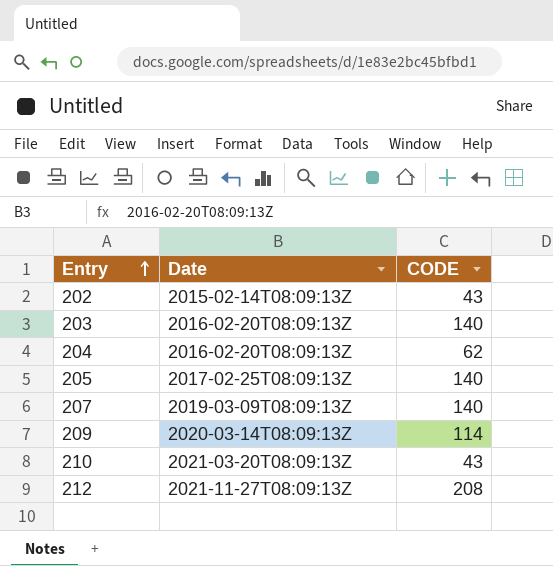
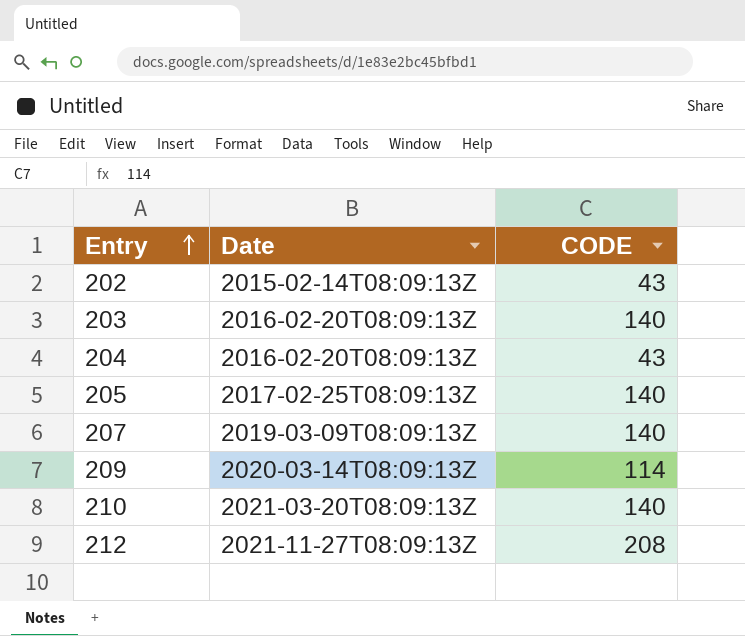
204 | CODE: 62 -> 43
210 | CODE: 43 -> 140

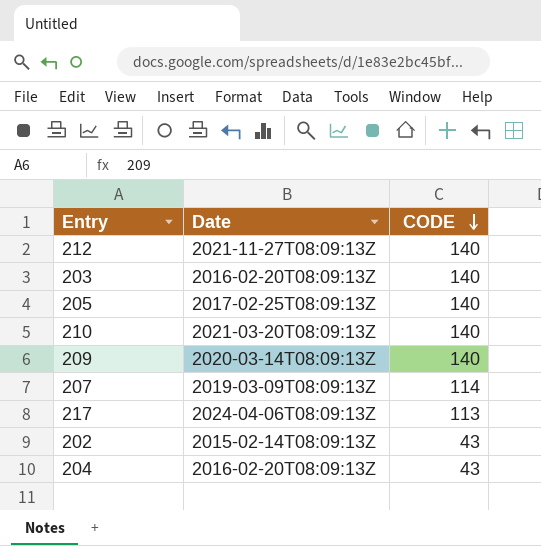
row order: Entry ascending -> CODE descending
212 | CODE: 208 -> 140
209 | CODE: 114 -> 140
207 | CODE: 140 -> 114
row 217: none -> 2024-04-06T08:09:13Z | 113

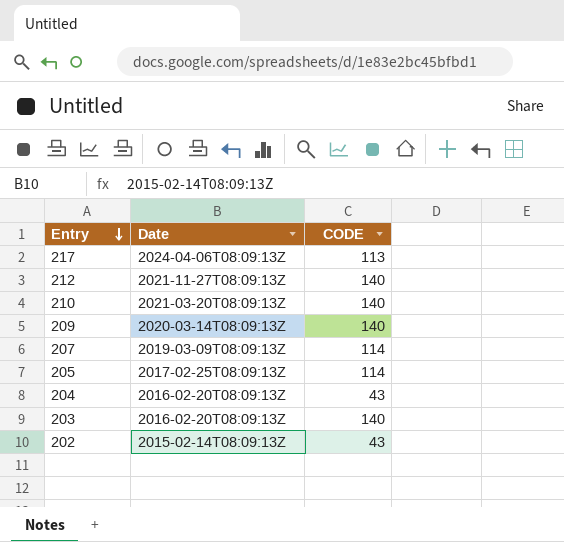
row order: CODE descending -> Entry descending
205 | CODE: 140 -> 114

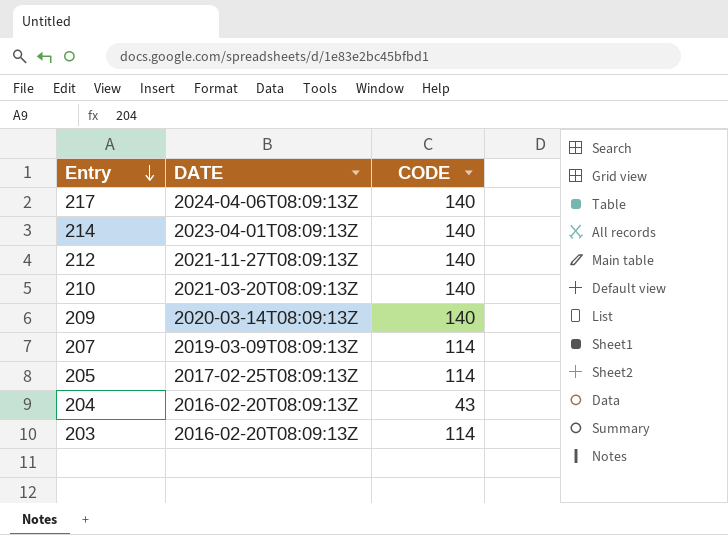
column name: Date -> DATE
row 202: 2015-02-14T08:09:13Z | 43 -> none
217 | CODE: 113 -> 140
row 214: none -> 2023-04-01T08:09:13Z | 140
203 | CODE: 140 -> 114

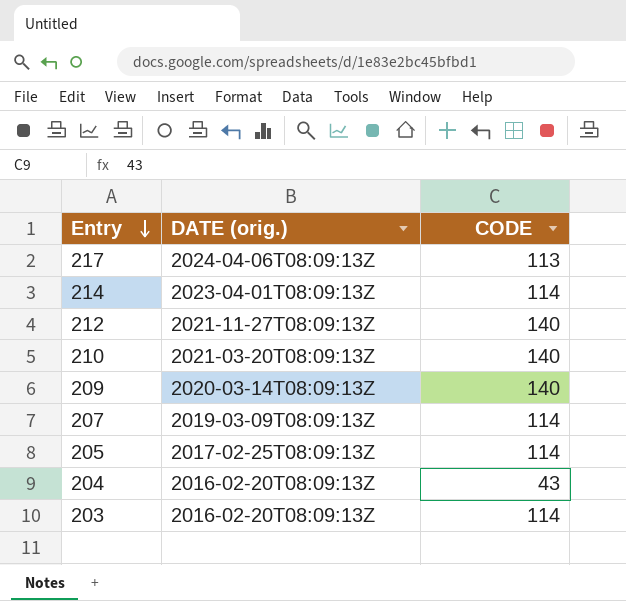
column name: DATE -> DATE (orig.)
217 | CODE: 140 -> 113
214 | CODE: 140 -> 114

